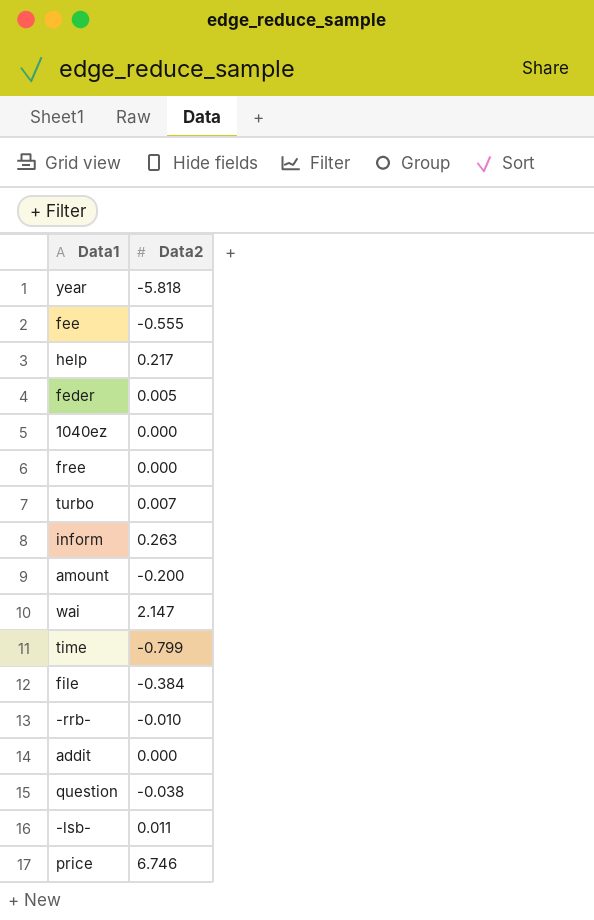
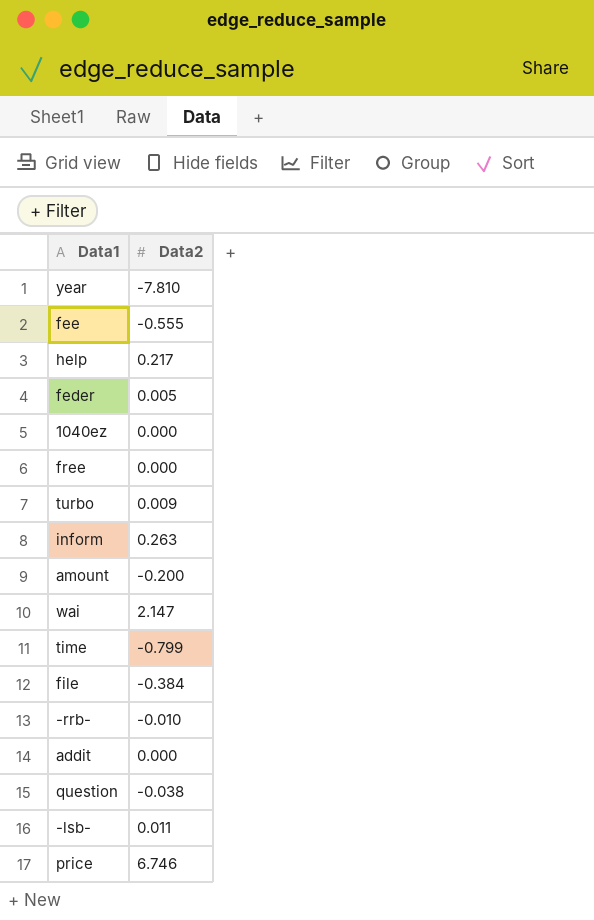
year | Data2: -5.818 -> -7.810
turbo | Data2: 0.007 -> 0.009

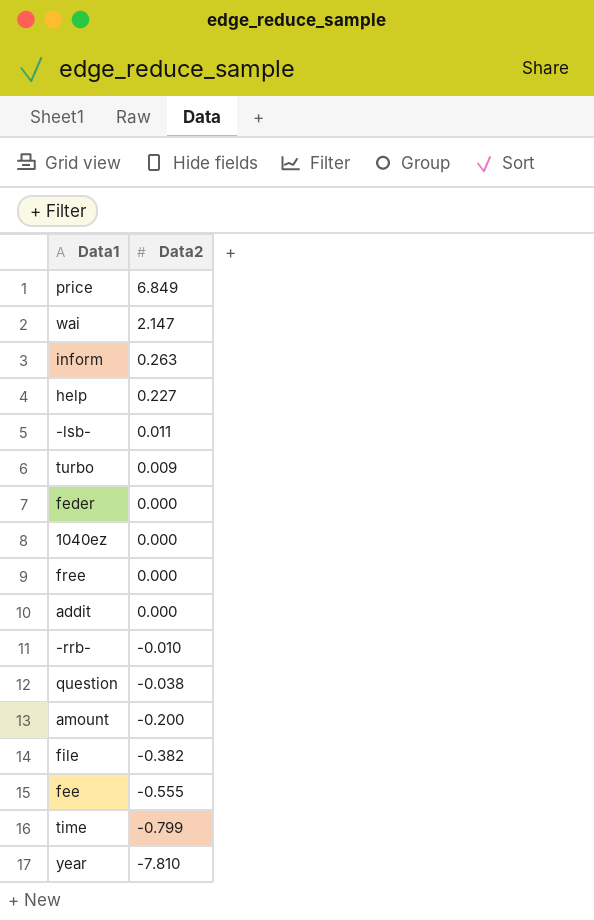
row order: none -> Data2 descending
price | Data2: 6.746 -> 6.849
help | Data2: 0.217 -> 0.227
feder | Data2: 0.005 -> 0.000
file | Data2: -0.384 -> -0.382

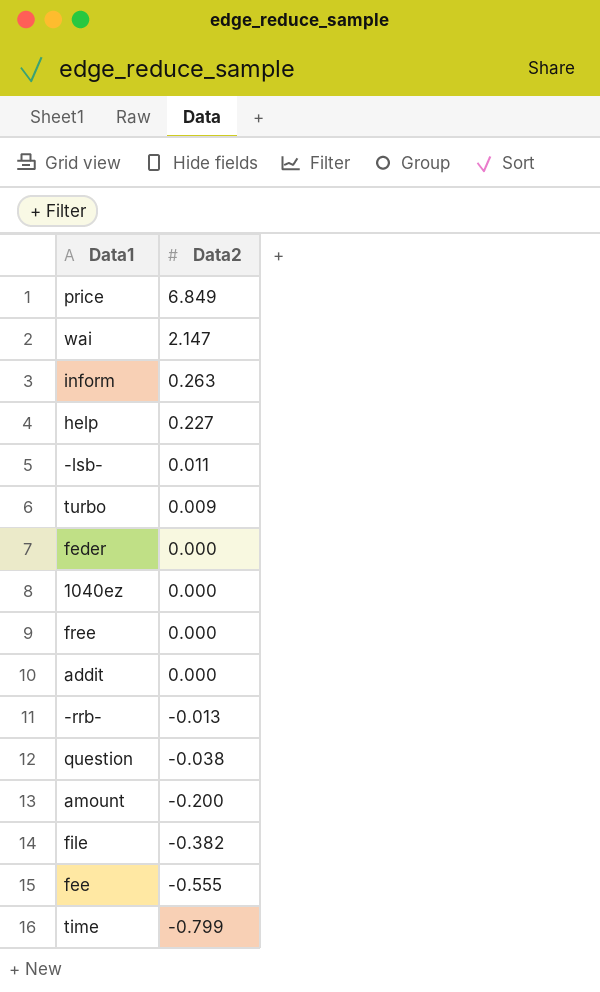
row year: -7.810 -> none
-rrb- | Data2: -0.010 -> -0.013

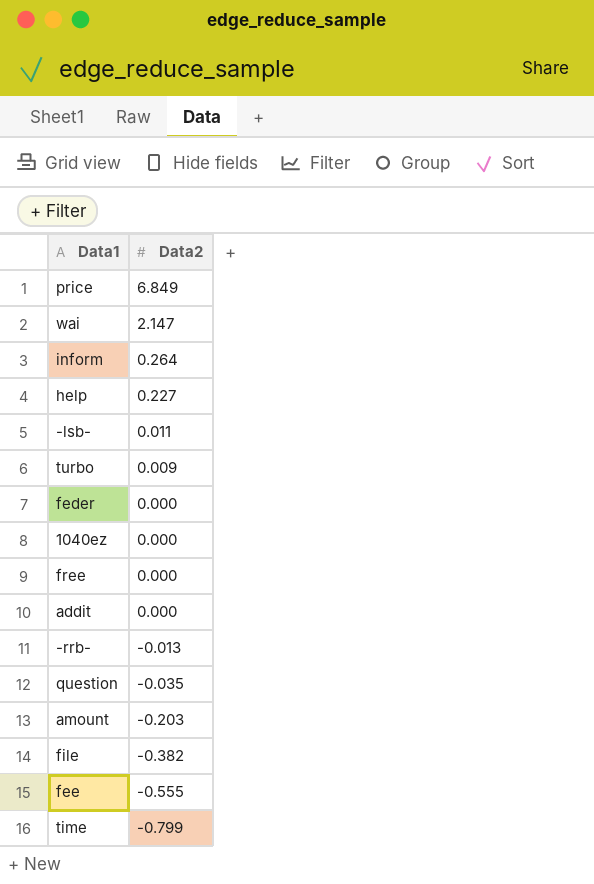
inform | Data2: 0.263 -> 0.264
question | Data2: -0.038 -> -0.035
amount | Data2: -0.200 -> -0.203

